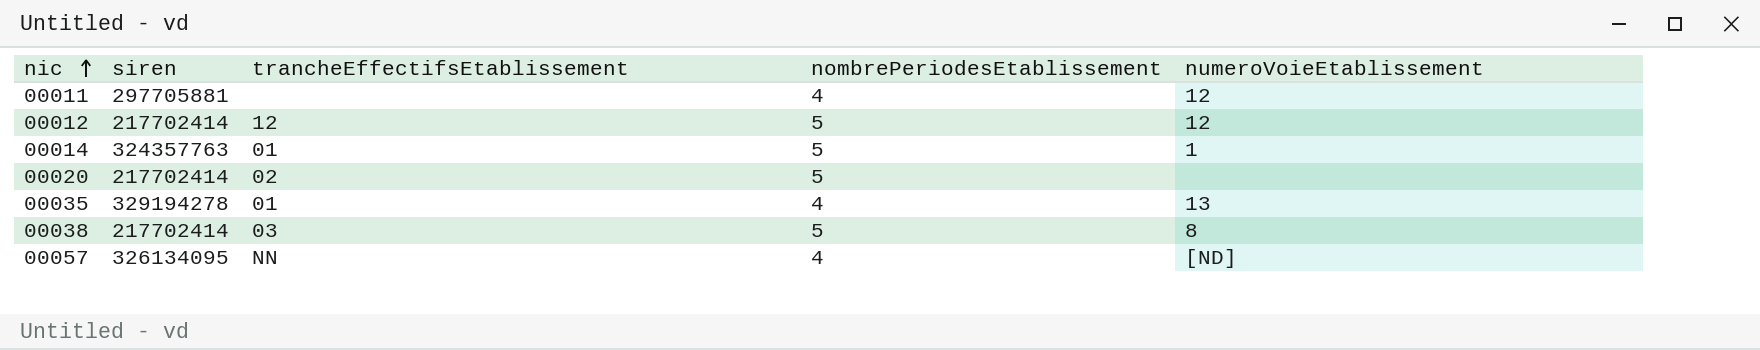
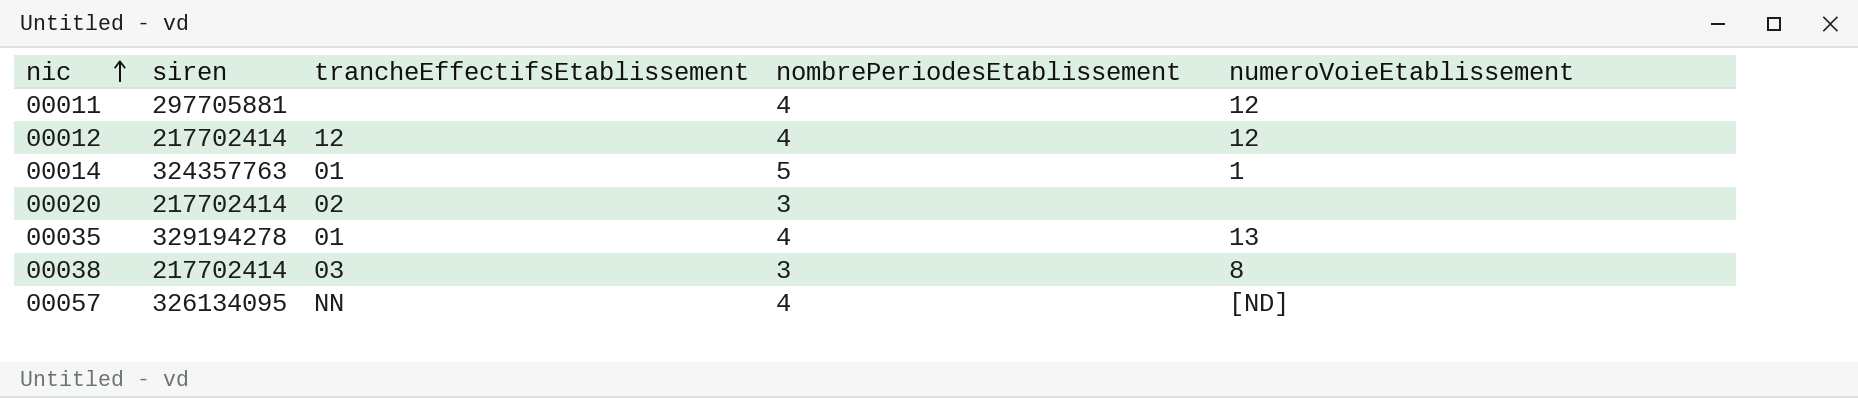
00012 | nombrePeriodesEtablissement: 5 -> 4
00020 | nombrePeriodesEtablissement: 5 -> 3
00038 | nombrePeriodesEtablissement: 5 -> 3

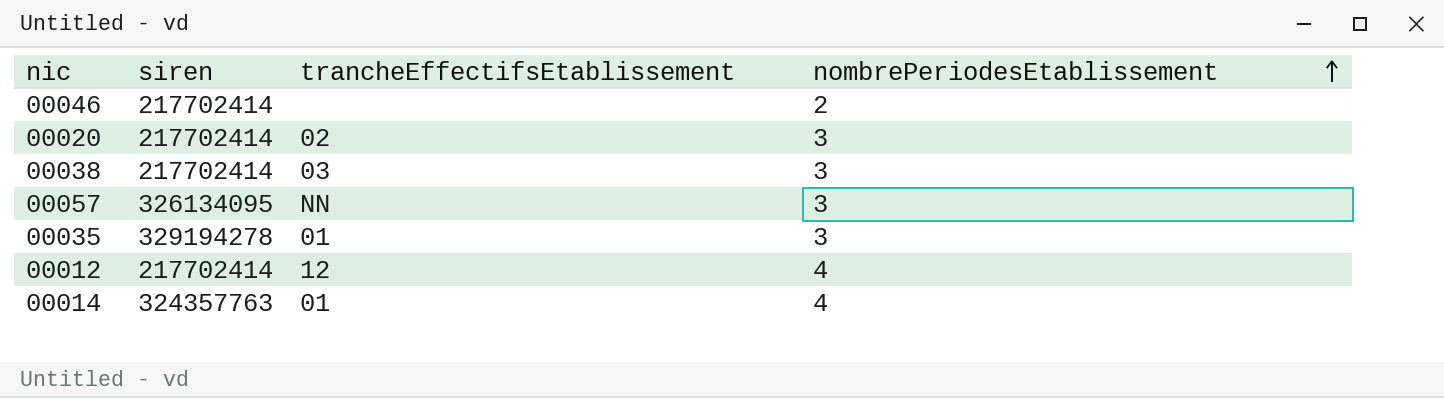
row order: nic ascending -> nombrePeriodesEtablissement ascending
column numeroVoieEtablissement | position: 5 -> none
row 00011: 297705881 | none | 4 | 12 -> none
row 00046: none -> 217702414 | none | 2
00057 | nombrePeriodesEtablissement: 4 -> 3
00035 | nombrePeriodesEtablissement: 4 -> 3
00014 | nombrePeriodesEtablissement: 5 -> 4

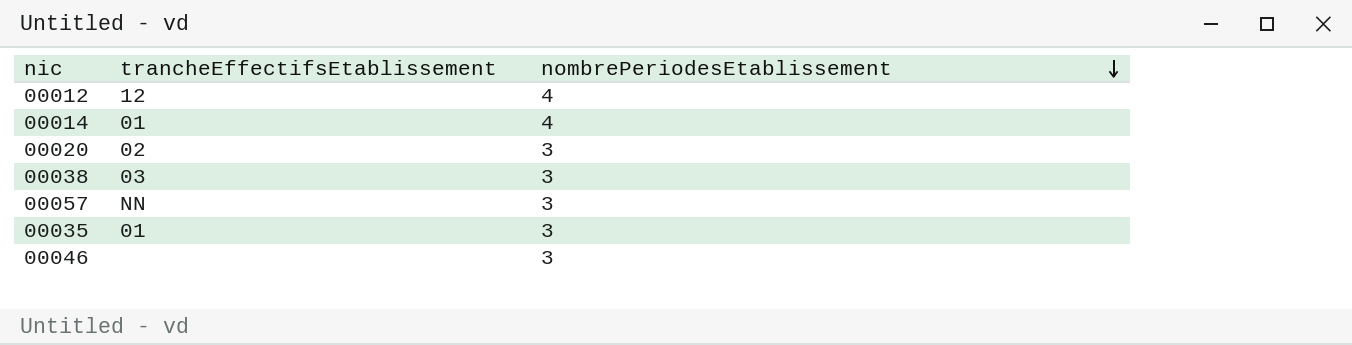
row order: nombrePeriodesEtablissement ascending -> nombrePeriodesEtablissement descending
column siren | position: 2 -> none
00046 | nombrePeriodesEtablissement: 2 -> 3

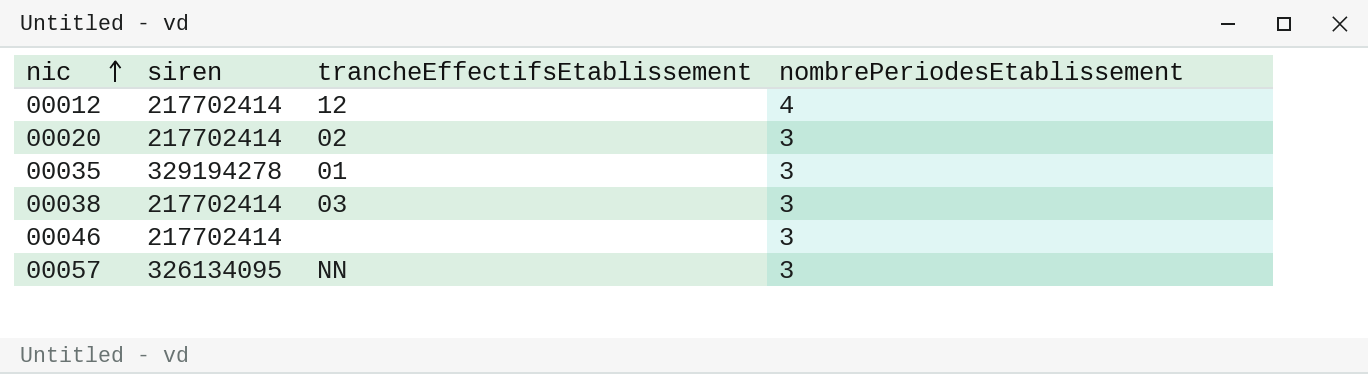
row order: nombrePeriodesEtablissement descending -> nic ascending
column siren | position: none -> 2
row 00014: 01 | 4 -> none

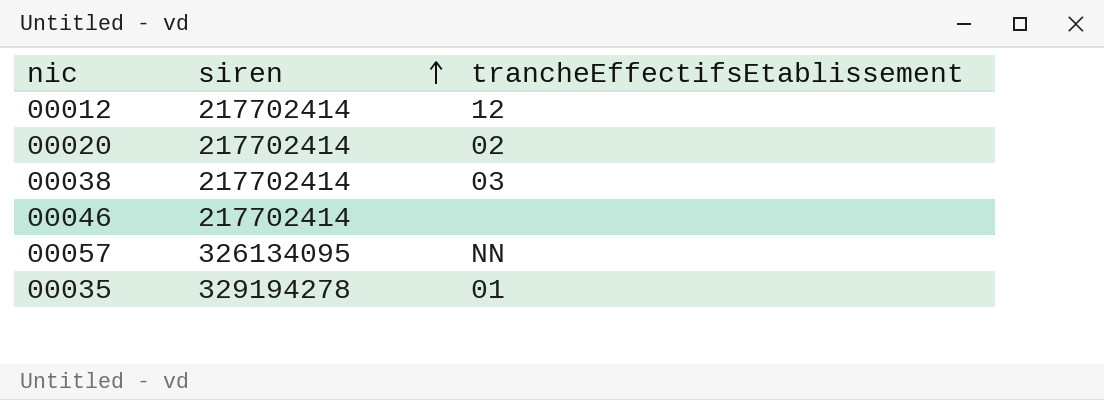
row order: nic ascending -> siren ascending
column nombrePeriodesEtablissement | position: 4 -> none

